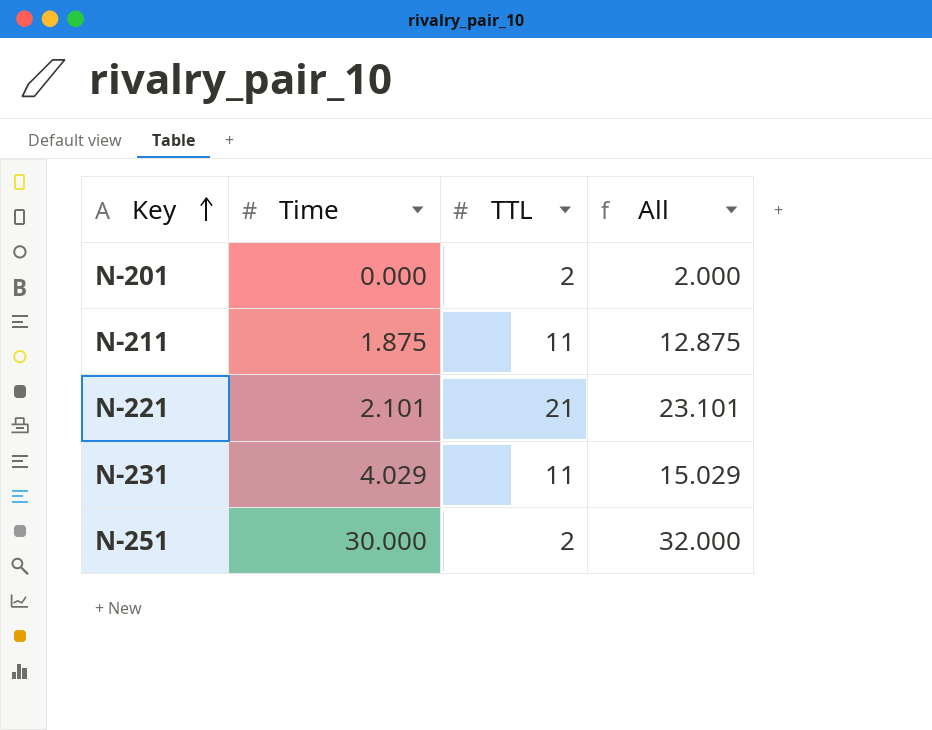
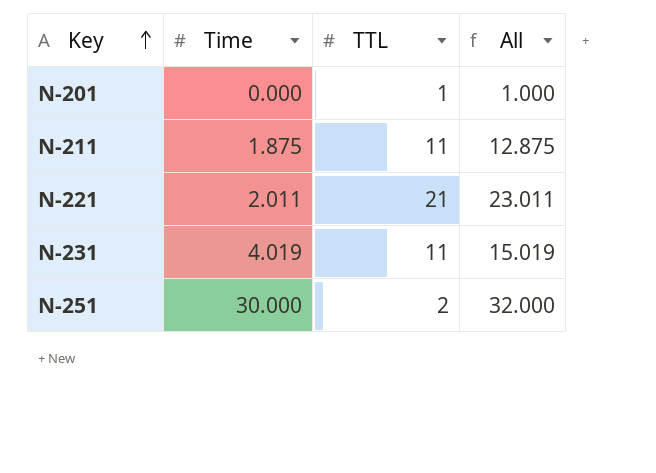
N-201 | TTL: 2 -> 1
N-201 | All: 2.000 -> 1.000
N-221 | Time: 2.101 -> 2.011
N-221 | All: 23.101 -> 23.011
N-231 | Time: 4.029 -> 4.019
N-231 | All: 15.029 -> 15.019

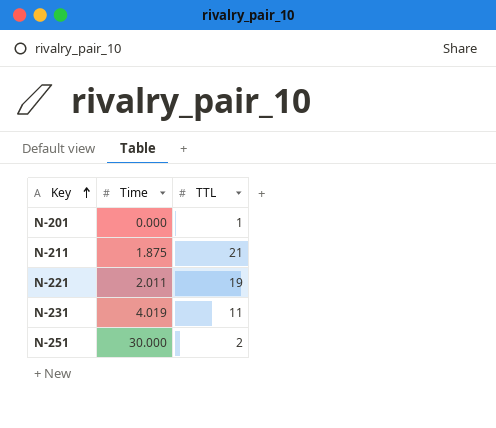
column All | formula: [Time] + [TTL] -> none
N-211 | TTL: 11 -> 21
N-221 | TTL: 21 -> 19

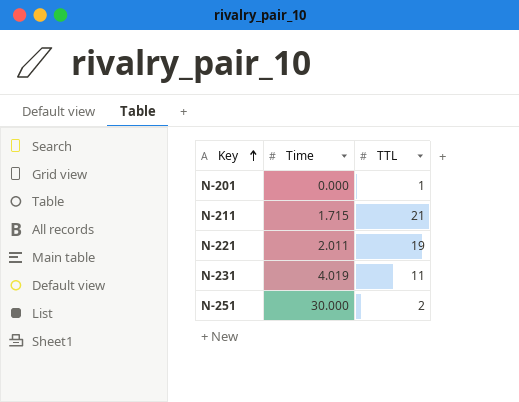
N-211 | Time: 1.875 -> 1.715

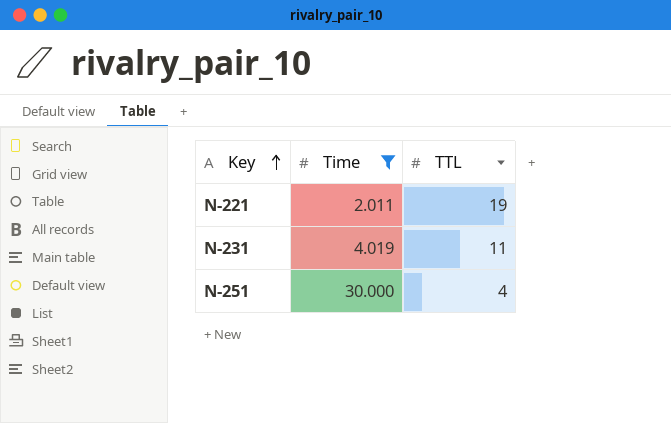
filter: none -> Time >= 2.011
N-251 | TTL: 2 -> 4

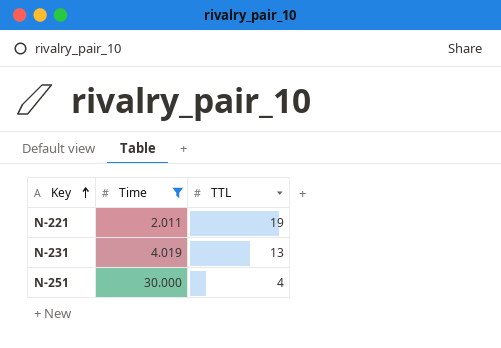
N-231 | TTL: 11 -> 13

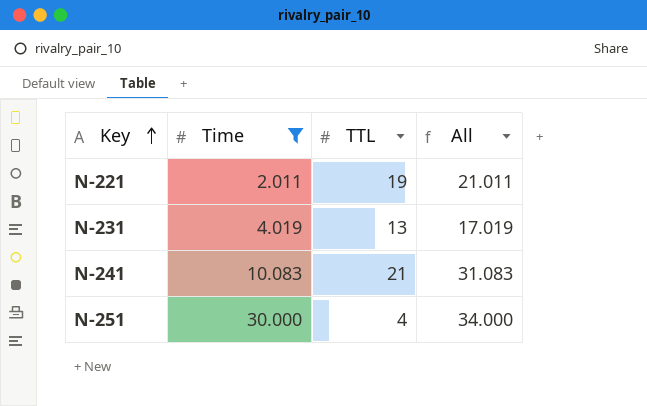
column All | formula: none -> [Time] + [TTL]
row N-241: none -> 10.083 | 21 | 31.083

